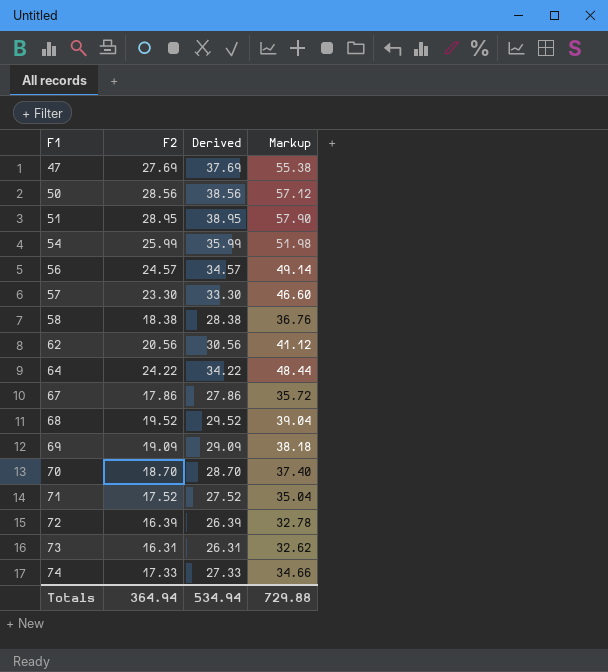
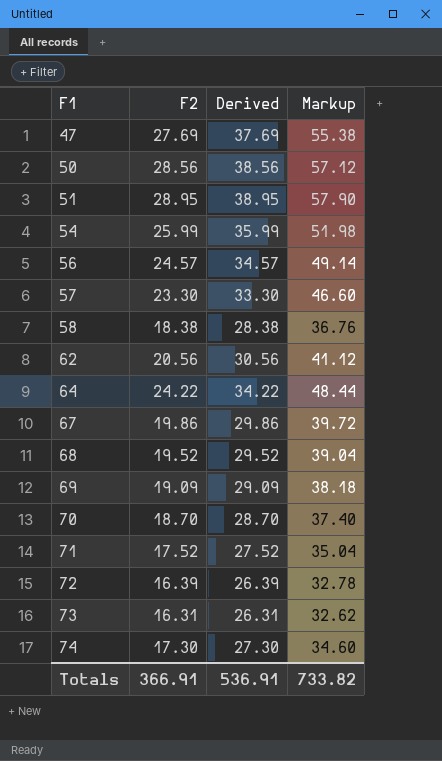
67 | F2: 17.86 -> 19.86
67 | Derived: 27.86 -> 29.86
67 | Markup: 35.72 -> 39.72
74 | F2: 17.33 -> 17.30
74 | Derived: 27.33 -> 27.30
74 | Markup: 34.66 -> 34.60
Totals | F2: 364.94 -> 366.91
Totals | Derived: 534.94 -> 536.91
Totals | Markup: 729.88 -> 733.82

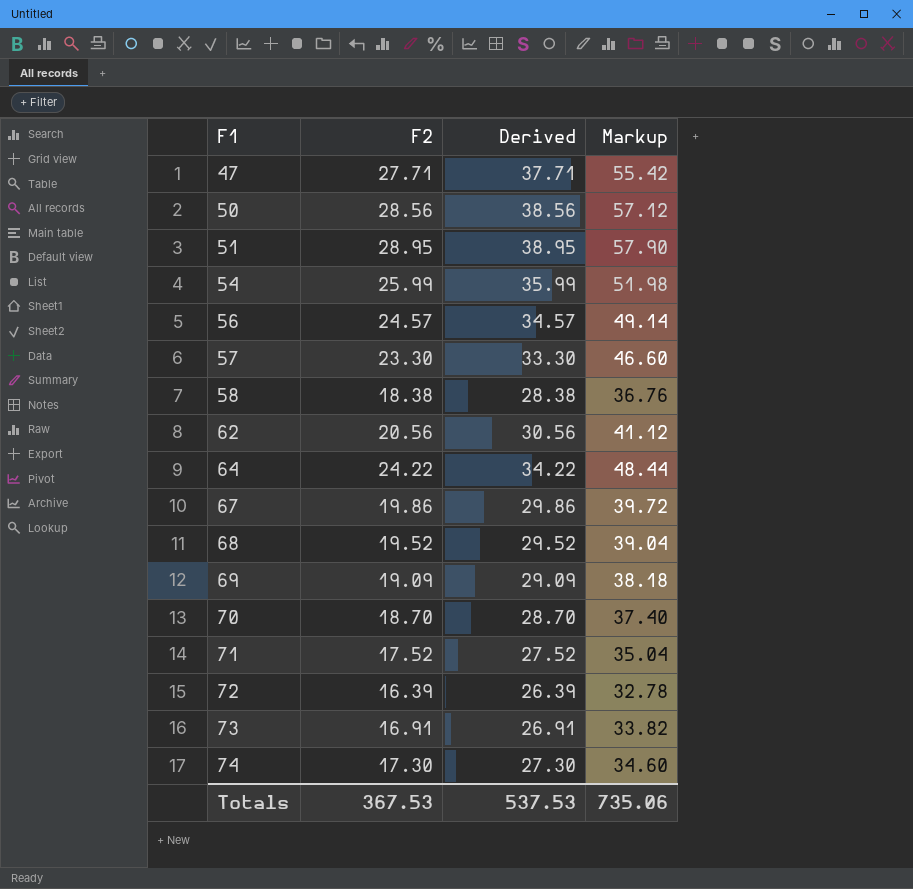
47 | F2: 27.69 -> 27.71
47 | Derived: 37.69 -> 37.71
47 | Markup: 55.38 -> 55.42
73 | F2: 16.31 -> 16.91
73 | Derived: 26.31 -> 26.91
73 | Markup: 32.62 -> 33.82
Totals | F2: 366.91 -> 367.53
Totals | Derived: 536.91 -> 537.53
Totals | Markup: 733.82 -> 735.06

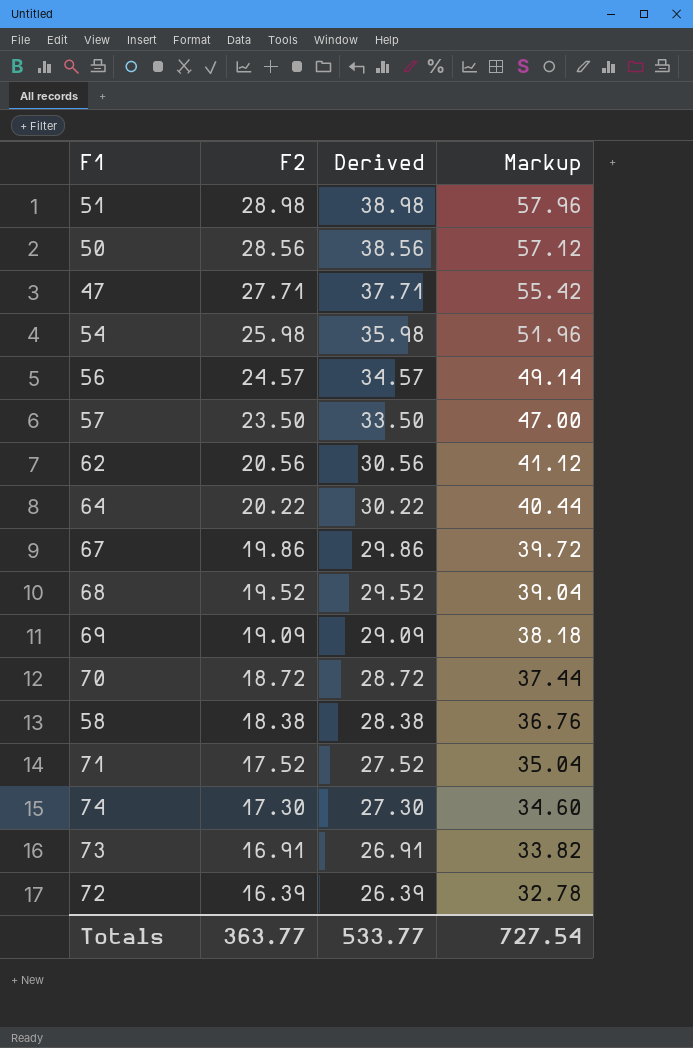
row order: F1 ascending -> F2 descending
51 | F2: 28.95 -> 28.98
51 | Derived: 38.95 -> 38.98
51 | Markup: 57.90 -> 57.96
54 | F2: 25.99 -> 25.98
54 | Derived: 35.99 -> 35.98
54 | Markup: 51.98 -> 51.96
57 | F2: 23.30 -> 23.50
57 | Derived: 33.30 -> 33.50
57 | Markup: 46.60 -> 47.00
64 | F2: 24.22 -> 20.22
64 | Derived: 34.22 -> 30.22
64 | Markup: 48.44 -> 40.44
70 | F2: 18.70 -> 18.72
70 | Derived: 28.70 -> 28.72
70 | Markup: 37.40 -> 37.44
Totals | F2: 367.53 -> 363.77
Totals | Derived: 537.53 -> 533.77
Totals | Markup: 735.06 -> 727.54

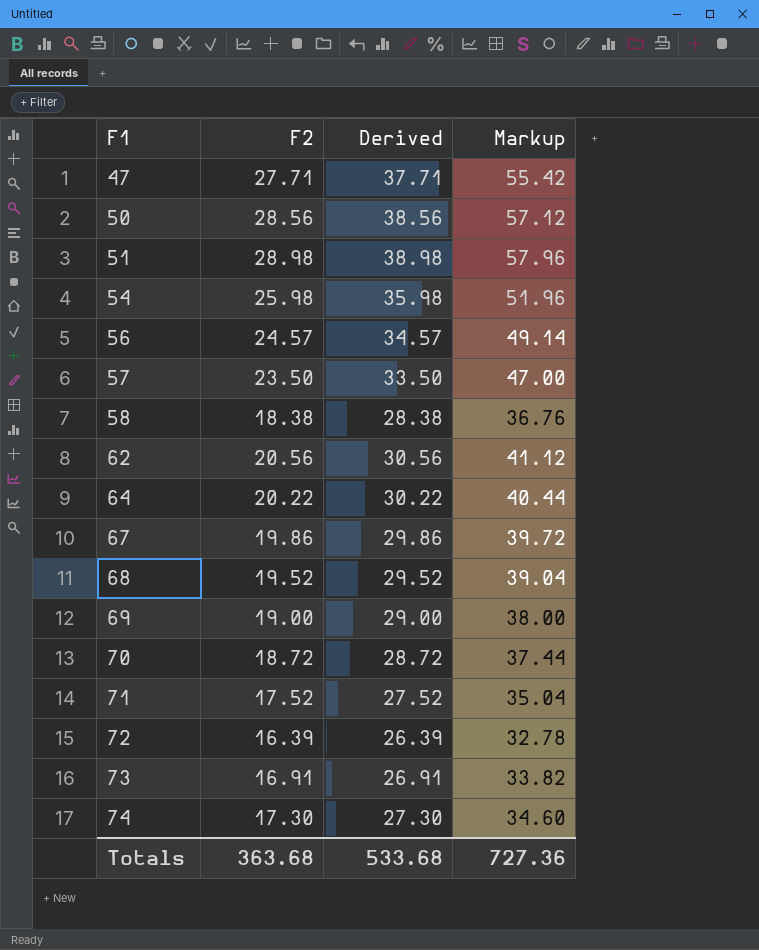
row order: F2 descending -> F1 ascending
69 | F2: 19.09 -> 19.00
69 | Derived: 29.09 -> 29.00
69 | Markup: 38.18 -> 38.00
Totals | F2: 363.77 -> 363.68
Totals | Derived: 533.77 -> 533.68
Totals | Markup: 727.54 -> 727.36

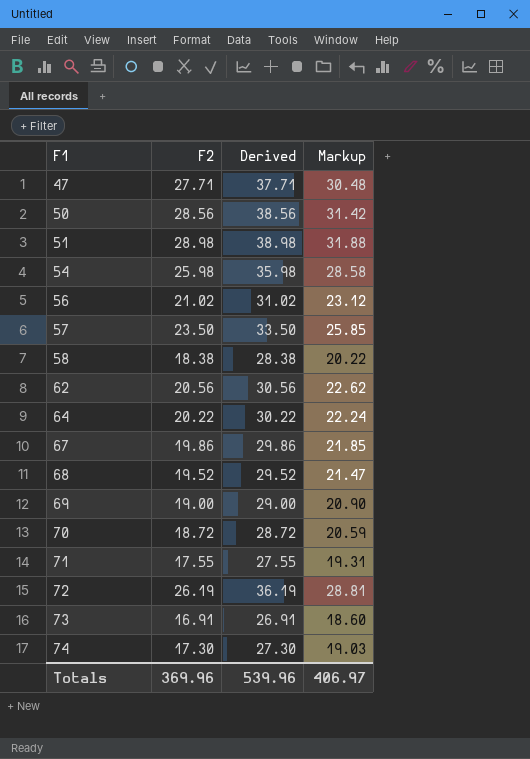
column Markup | formula: [F2] * 2 -> [F2] * 1.1
56 | F2: 24.57 -> 21.02
56 | Derived: 34.57 -> 31.02
71 | F2: 17.52 -> 17.55
71 | Derived: 27.52 -> 27.55
72 | F2: 16.39 -> 26.19
72 | Derived: 26.39 -> 36.19
Totals | F2: 363.68 -> 369.96
Totals | Derived: 533.68 -> 539.96
Totals | Markup: 727.36 -> 406.97

